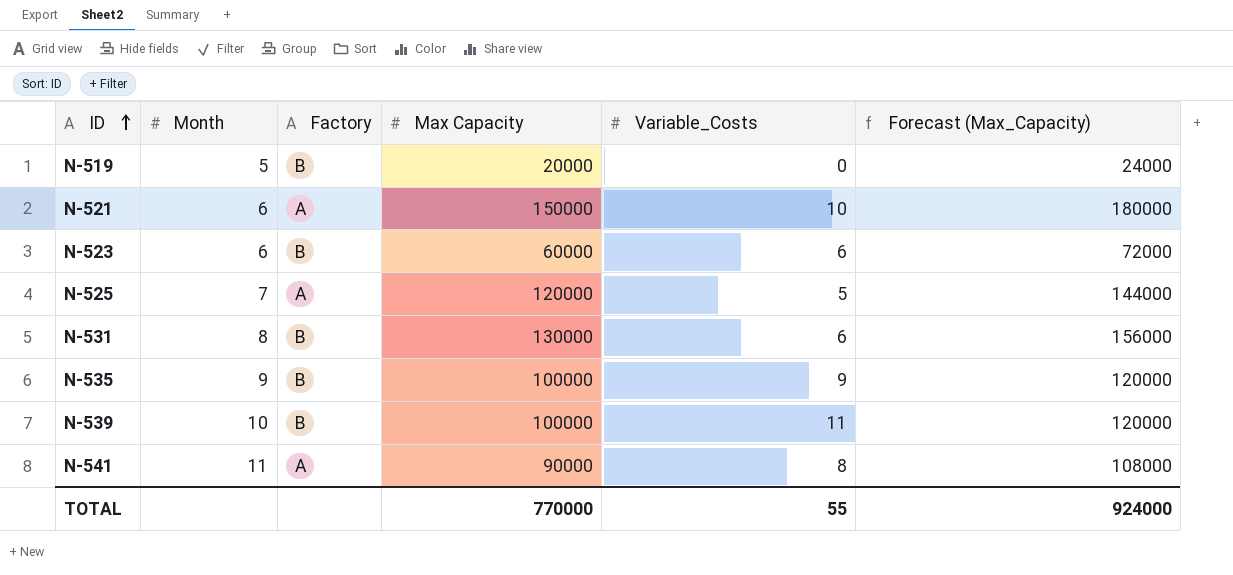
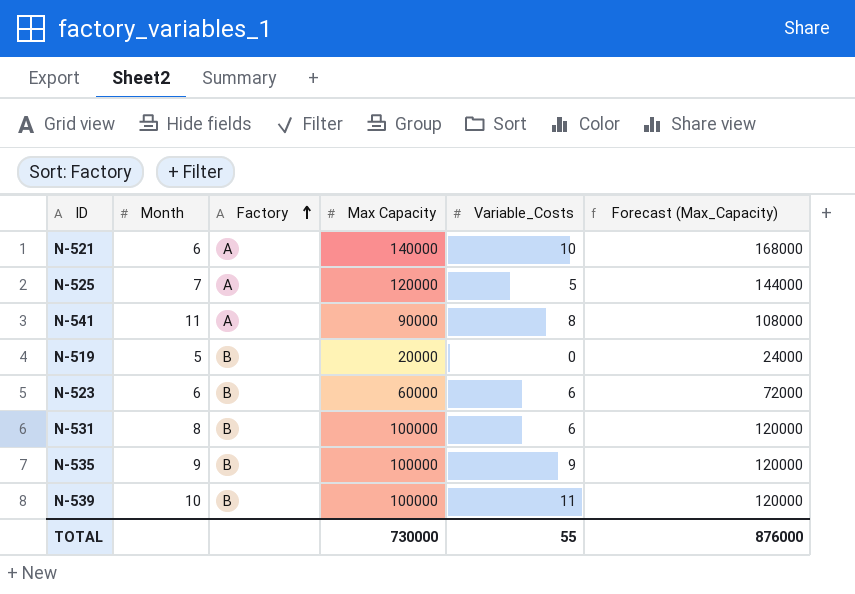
row order: ID ascending -> Factory ascending
N-521 | Max Capacity: 150000 -> 140000
N-521 | Forecast (Max_Capacity): 180000 -> 168000
N-531 | Max Capacity: 130000 -> 100000
N-531 | Forecast (Max_Capacity): 156000 -> 120000
TOTAL | Max Capacity: 770000 -> 730000
TOTAL | Forecast (Max_Capacity): 924000 -> 876000

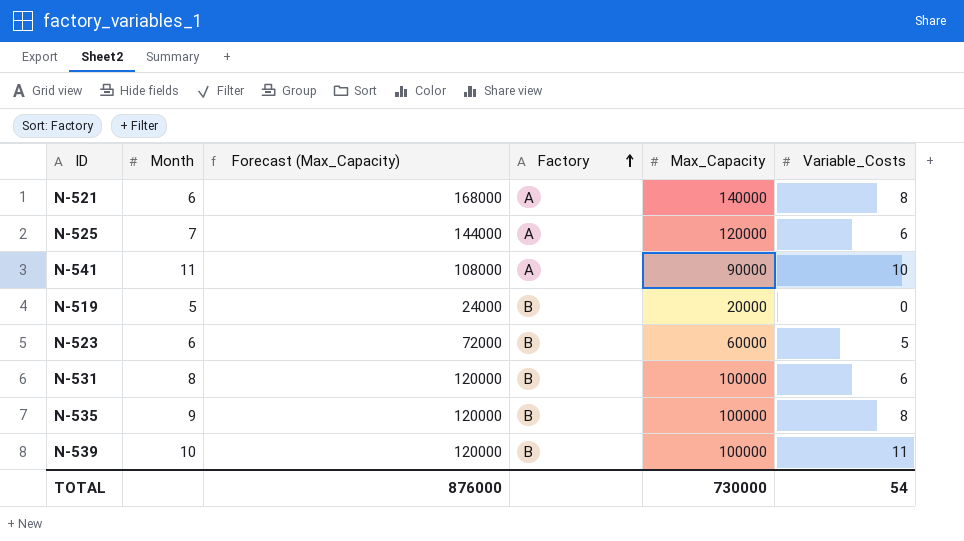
column Forecast (Max_Capacity) | position: 6 -> 3
column name: Max Capacity -> Max_Capacity
N-521 | Variable_Costs: 10 -> 8
N-525 | Variable_Costs: 5 -> 6
N-541 | Variable_Costs: 8 -> 10
N-523 | Variable_Costs: 6 -> 5
N-535 | Variable_Costs: 9 -> 8
TOTAL | Variable_Costs: 55 -> 54

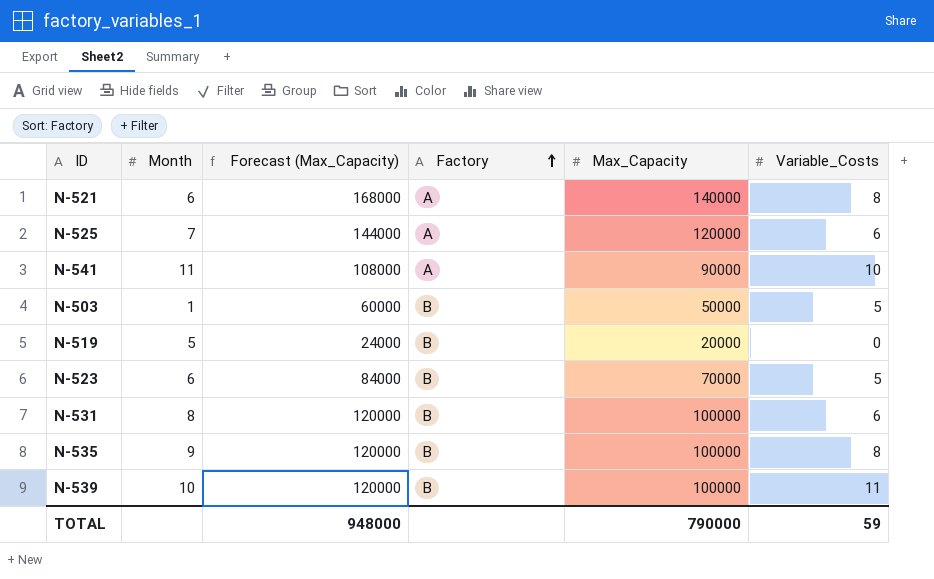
row N-503: none -> 1 | 60000 | B | 50000 | 5
N-523 | Forecast (Max_Capacity): 72000 -> 84000
N-523 | Max_Capacity: 60000 -> 70000
TOTAL | Forecast (Max_Capacity): 876000 -> 948000
TOTAL | Max_Capacity: 730000 -> 790000
TOTAL | Variable_Costs: 54 -> 59

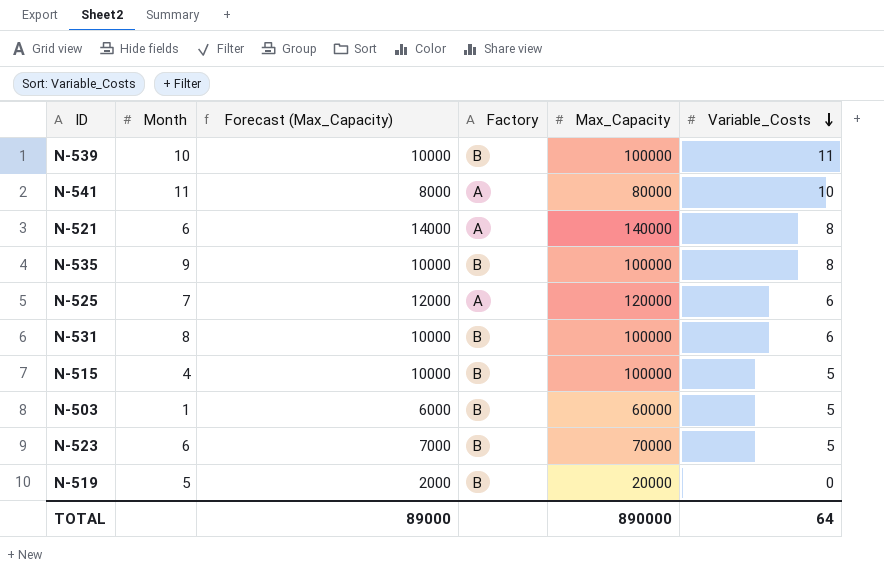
row order: Factory ascending -> Variable_Costs descending
column Forecast (Max_Capacity) | formula: [Max_Capacity] * 1.2 -> [Max_Capacity] * 0.1
N-541 | Max_Capacity: 90000 -> 80000
row N-515: none -> 4 | 10000 | B | 100000 | 5
N-503 | Max_Capacity: 50000 -> 60000
TOTAL | Forecast (Max_Capacity): 948000 -> 89000
TOTAL | Max_Capacity: 790000 -> 890000
TOTAL | Variable_Costs: 59 -> 64

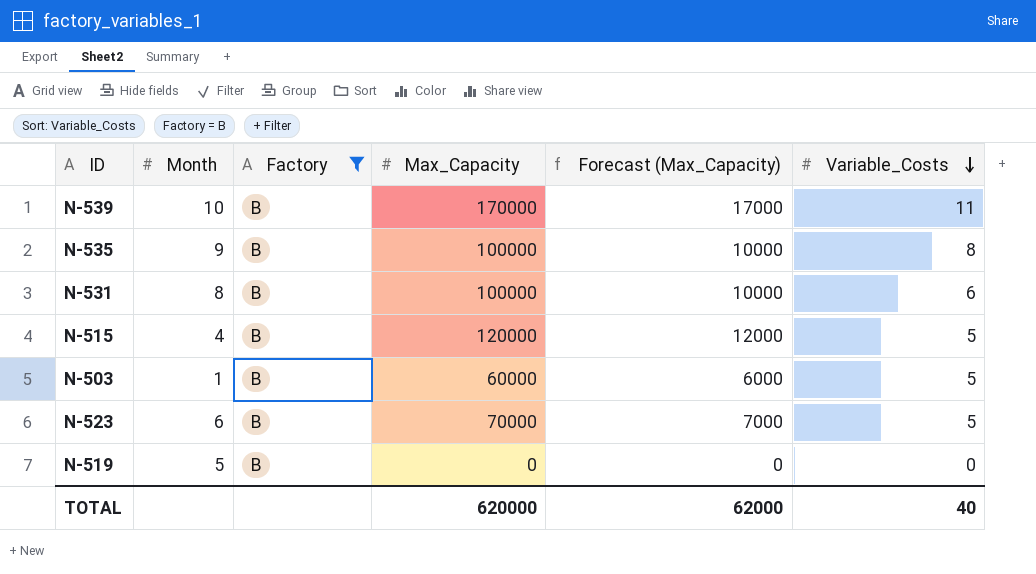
filter: none -> Factory = B
column Forecast (Max_Capacity) | position: 3 -> 5
N-539 | Max_Capacity: 100000 -> 170000
N-539 | Forecast (Max_Capacity): 10000 -> 17000
N-515 | Max_Capacity: 100000 -> 120000
N-515 | Forecast (Max_Capacity): 10000 -> 12000
N-519 | Max_Capacity: 20000 -> 0
N-519 | Forecast (Max_Capacity): 2000 -> 0
TOTAL | Max_Capacity: 890000 -> 620000
TOTAL | Forecast (Max_Capacity): 89000 -> 62000
TOTAL | Variable_Costs: 64 -> 40

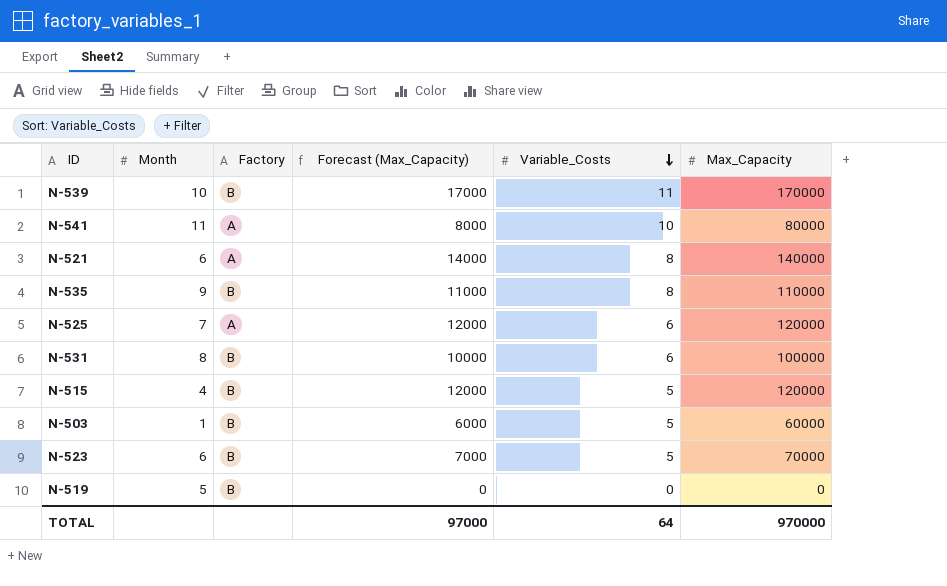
filter: Factory = B -> none
column Max_Capacity | position: 4 -> 6
N-535 | Forecast (Max_Capacity): 10000 -> 11000
N-535 | Max_Capacity: 100000 -> 110000
TOTAL | Forecast (Max_Capacity): 62000 -> 97000
TOTAL | Variable_Costs: 40 -> 64
TOTAL | Max_Capacity: 620000 -> 970000

